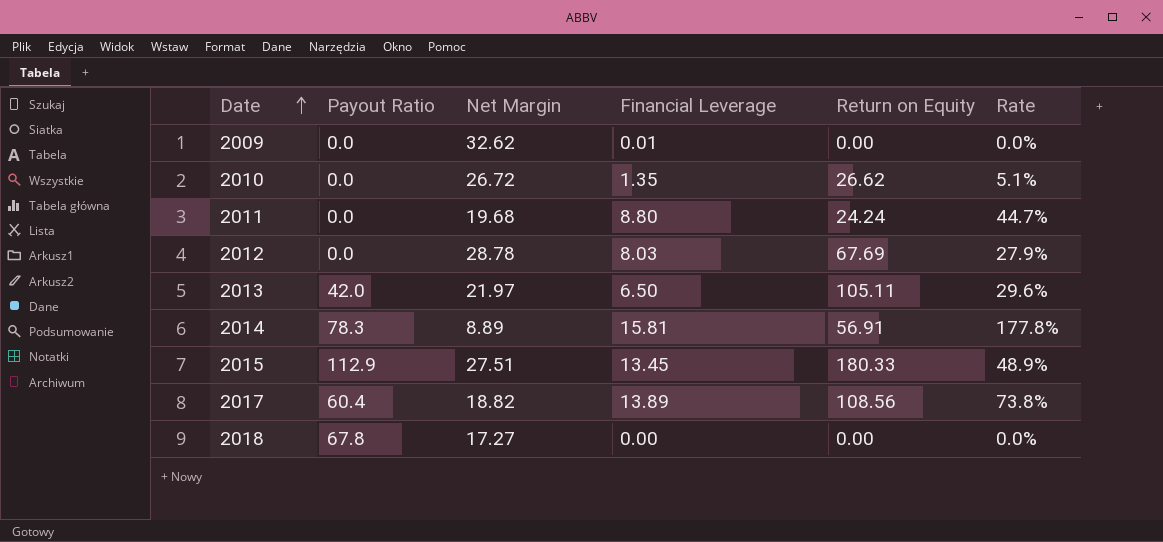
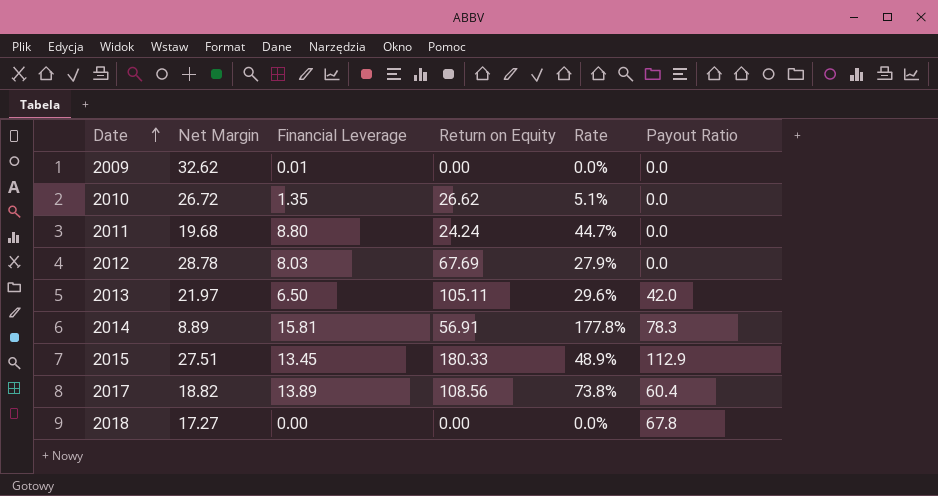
column Payout Ratio | position: 2 -> 6

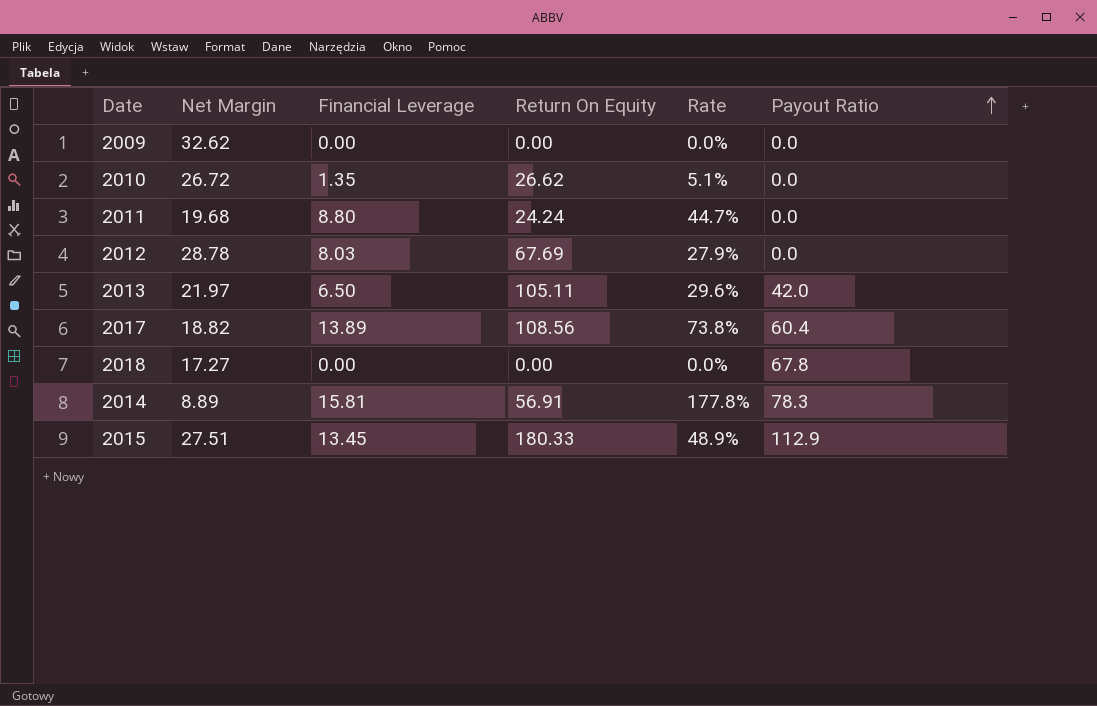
row order: Date ascending -> Payout Ratio ascending
column name: Return on Equity -> Return On Equity
2009 | Financial Leverage: 0.01 -> 0.00

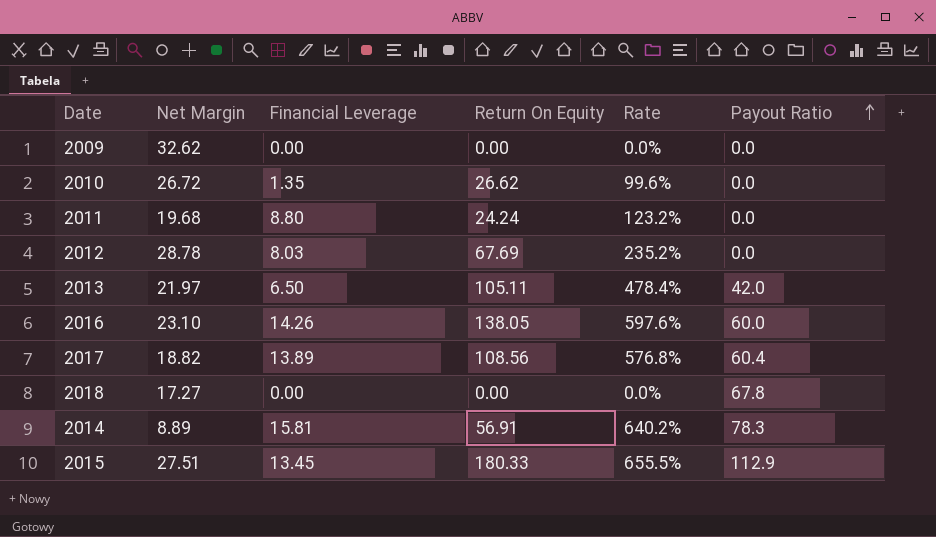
column Rate | formula: [Financial Leverage] / [Net Margin] -> [Return On Equity] / [Net Margin]
row 2016: none -> 23.10 | 14.26 | 138.05 | 597.6% | 60.0

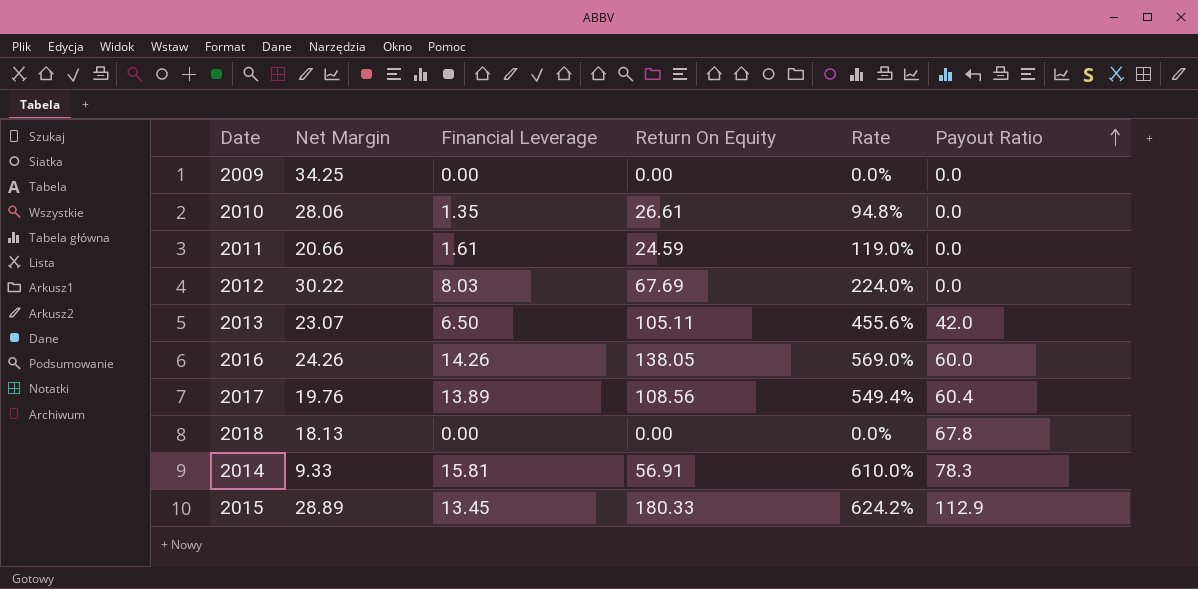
2009 | Net Margin: 32.62 -> 34.25
2010 | Net Margin: 26.72 -> 28.06
2010 | Return On Equity: 26.62 -> 26.61
2010 | Rate: 99.6% -> 94.8%
2011 | Net Margin: 19.68 -> 20.66
2011 | Financial Leverage: 8.80 -> 1.61
2011 | Return On Equity: 24.24 -> 24.59
2011 | Rate: 123.2% -> 119.0%
2012 | Net Margin: 28.78 -> 30.22
2012 | Rate: 235.2% -> 224.0%
2013 | Net Margin: 21.97 -> 23.07
2013 | Rate: 478.4% -> 455.6%
2016 | Net Margin: 23.10 -> 24.26
2016 | Rate: 597.6% -> 569.0%
2017 | Net Margin: 18.82 -> 19.76
2017 | Rate: 576.8% -> 549.4%
2018 | Net Margin: 17.27 -> 18.13
2014 | Net Margin: 8.89 -> 9.33
2014 | Rate: 640.2% -> 610.0%
2015 | Net Margin: 27.51 -> 28.89
2015 | Rate: 655.5% -> 624.2%

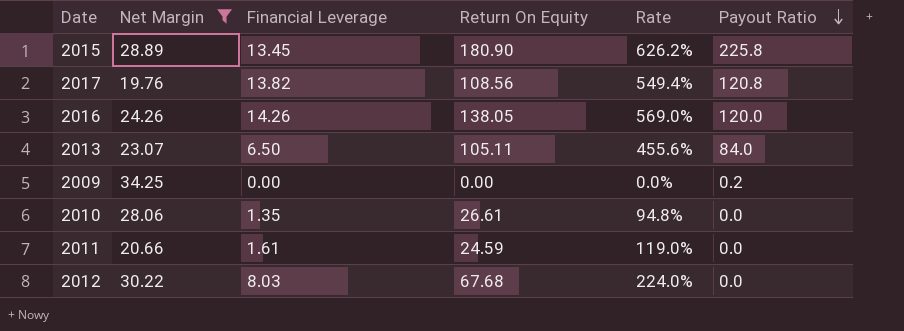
filter: none -> Net Margin >= 19.76
row order: Payout Ratio ascending -> Payout Ratio descending
2015 | Return On Equity: 180.33 -> 180.90
2015 | Rate: 624.2% -> 626.2%
2015 | Payout Ratio: 112.9 -> 225.8
2017 | Financial Leverage: 13.89 -> 13.82
2017 | Payout Ratio: 60.4 -> 120.8
2016 | Payout Ratio: 60.0 -> 120.0
2013 | Payout Ratio: 42.0 -> 84.0
2009 | Payout Ratio: 0.0 -> 0.2
2012 | Return On Equity: 67.69 -> 67.68

